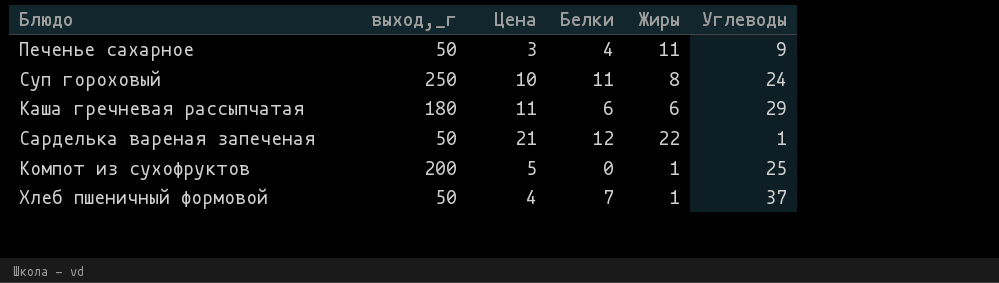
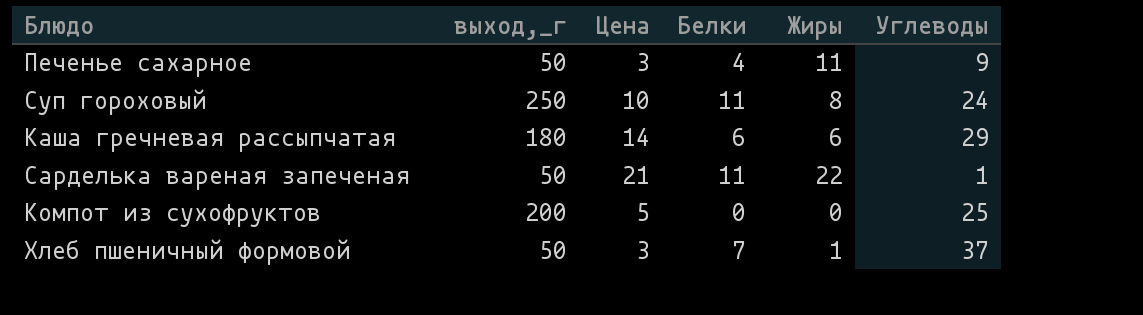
Каша гречневая рассыпчатая | Цена: 11 -> 14
Сарделька вареная запеченая | Белки: 12 -> 11
Компот из сухофруктов | Жиры: 1 -> 0
Хлеб пшеничный формовой | Цена: 4 -> 3

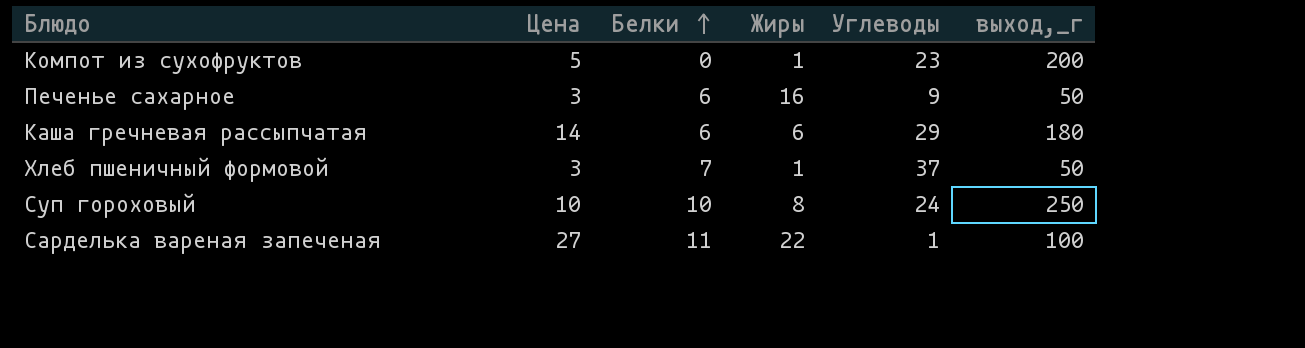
row order: none -> Белки ascending
column выход,_г | position: 2 -> 6
Компот из сухофруктов | Жиры: 0 -> 1
Компот из сухофруктов | Углеводы: 25 -> 23
Печенье сахарное | Белки: 4 -> 6
Печенье сахарное | Жиры: 11 -> 16
Суп гороховый | Белки: 11 -> 10
Сарделька вареная запеченая | Цена: 21 -> 27
Сарделька вареная запеченая | выход,_г: 50 -> 100

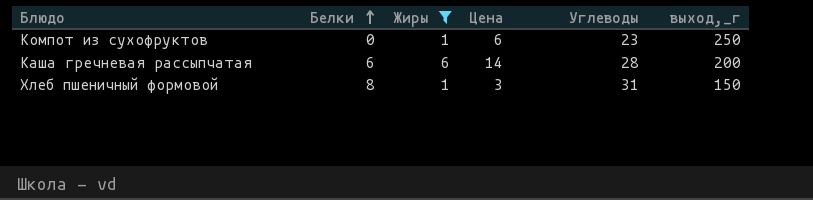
filter: none -> Жиры <= 6
column Цена | position: 2 -> 4
Компот из сухофруктов | Цена: 5 -> 6
Компот из сухофруктов | выход,_г: 200 -> 250
Каша гречневая рассыпчатая | Углеводы: 29 -> 28
Каша гречневая рассыпчатая | выход,_г: 180 -> 200
Хлеб пшеничный формовой | Белки: 7 -> 8
Хлеб пшеничный формовой | Углеводы: 37 -> 31
Хлеб пшеничный формовой | выход,_г: 50 -> 150

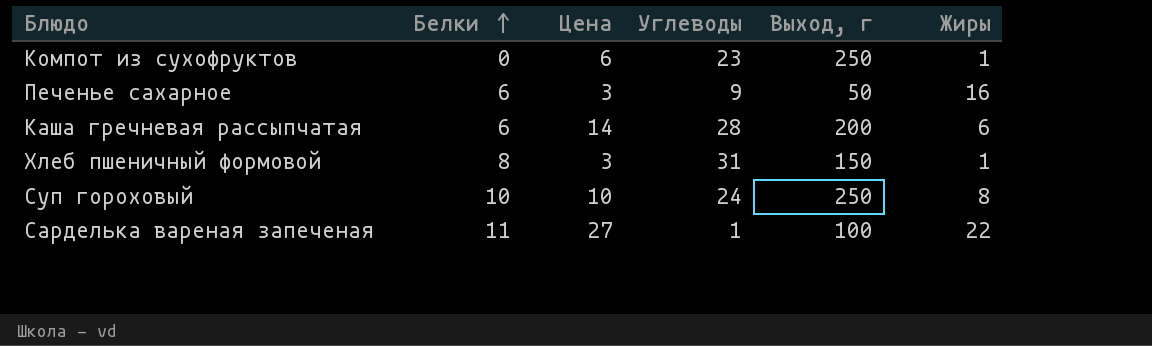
filter: Жиры <= 6 -> none
column name: выход,_г -> Выход, г
column Жиры | position: 3 -> 6

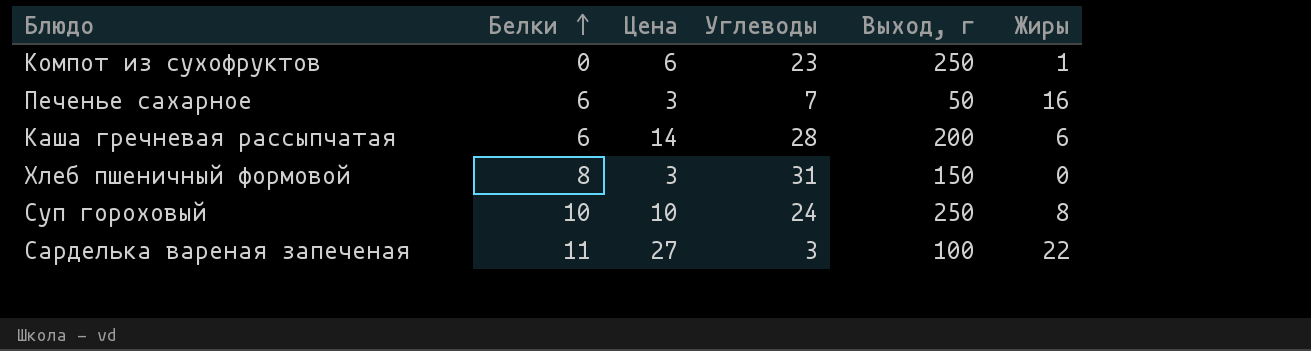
Печенье сахарное | Углеводы: 9 -> 7
Хлеб пшеничный формовой | Жиры: 1 -> 0
Сарделька вареная запеченая | Углеводы: 1 -> 3

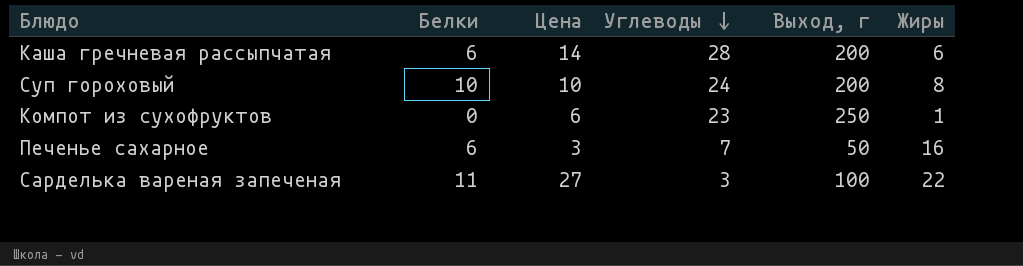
row order: Белки ascending -> Углеводы descending
row Хлеб пшеничный формовой: 8 | 3 | 31 | 150 | 0 -> none
Суп гороховый | Выход, г: 250 -> 200

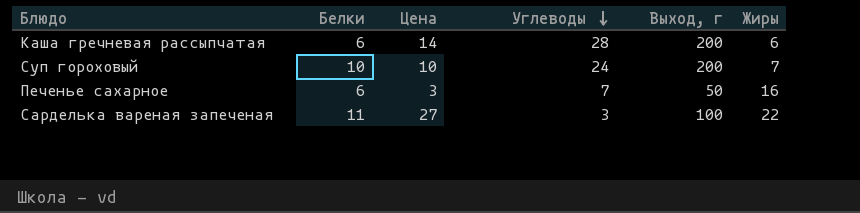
row Компот из сухофруктов: 0 | 6 | 23 | 250 | 1 -> none
Суп гороховый | Жиры: 8 -> 7

